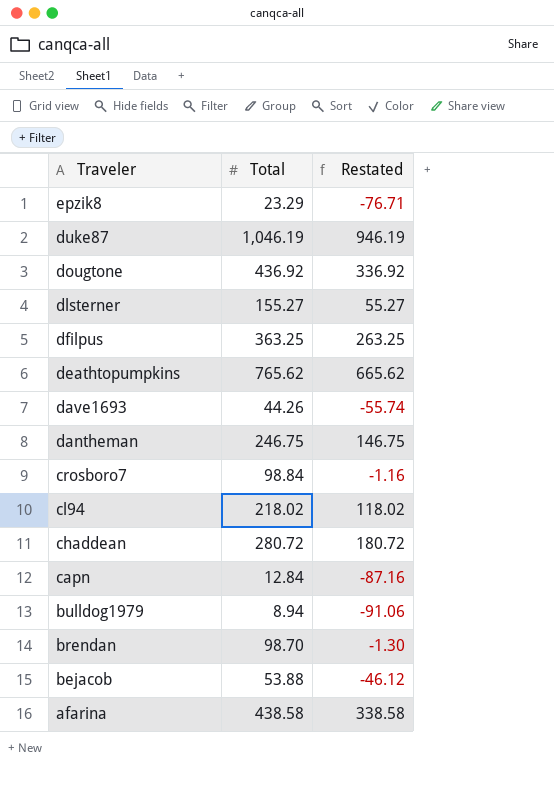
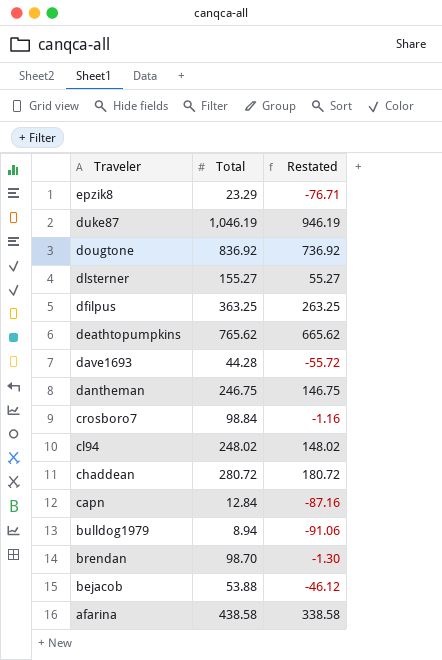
dougtone | Total: 436.92 -> 836.92
dougtone | Restated: 336.92 -> 736.92
dave1693 | Total: 44.26 -> 44.28
dave1693 | Restated: -55.74 -> -55.72
cl94 | Total: 218.02 -> 248.02
cl94 | Restated: 118.02 -> 148.02

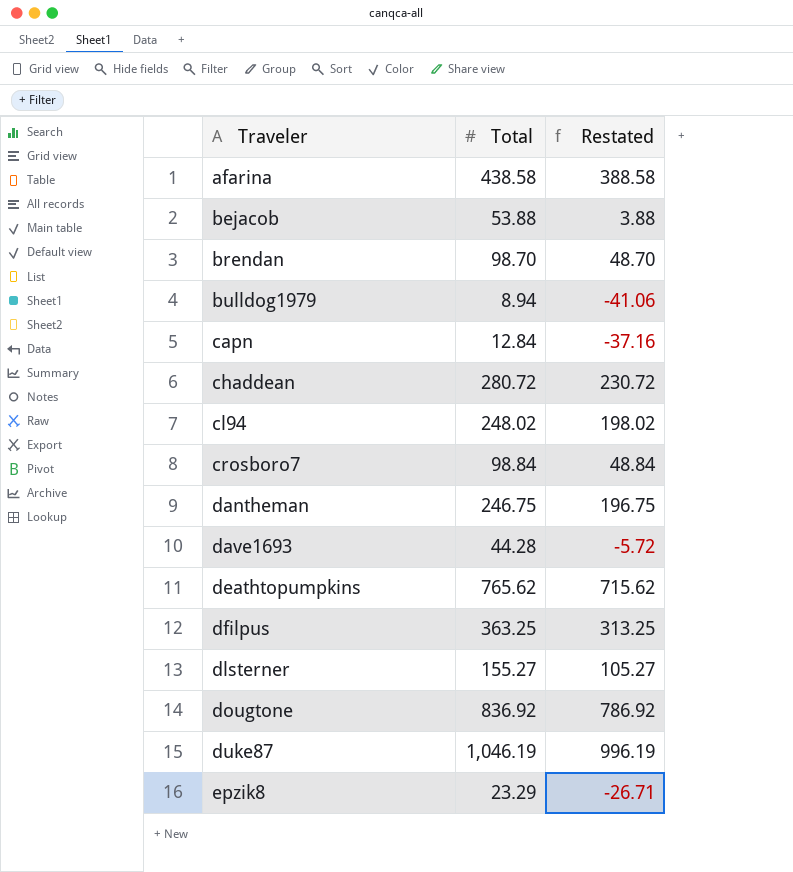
row order: Traveler descending -> Traveler ascending
column Restated | formula: [Total] - 100 -> [Total] - 50

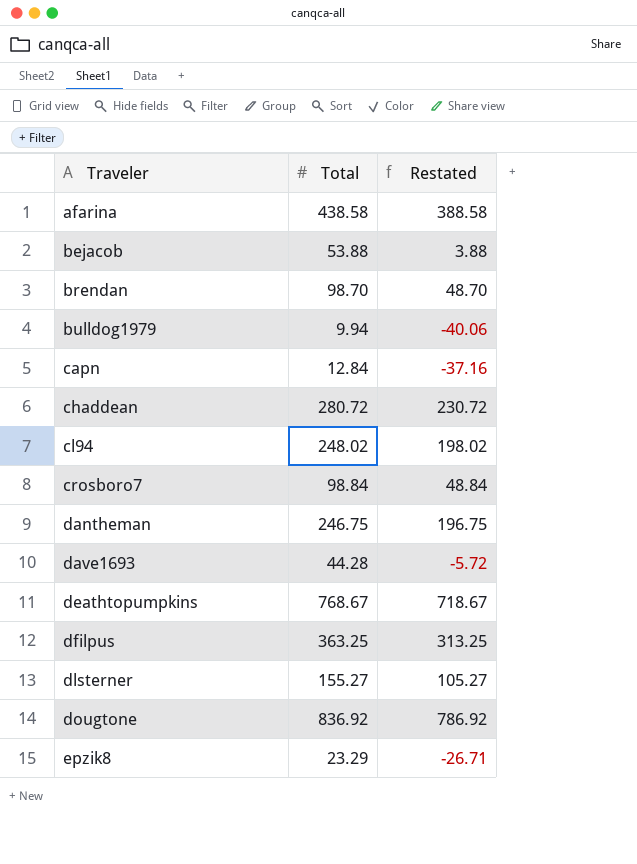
row duke87: 1,046.19 | 996.19 -> none
bulldog1979 | Total: 8.94 -> 9.94
bulldog1979 | Restated: -41.06 -> -40.06
deathtopumpkins | Total: 765.62 -> 768.67
deathtopumpkins | Restated: 715.62 -> 718.67

